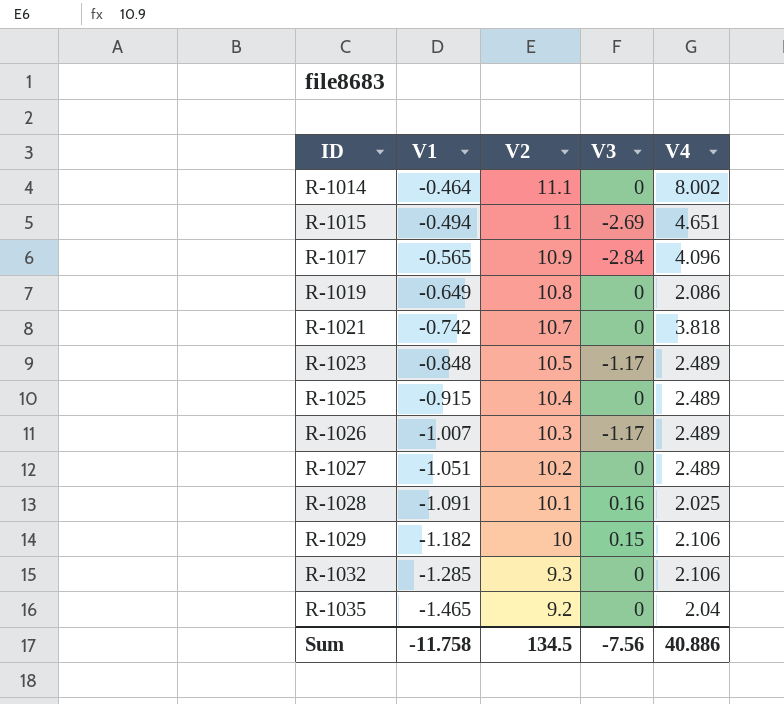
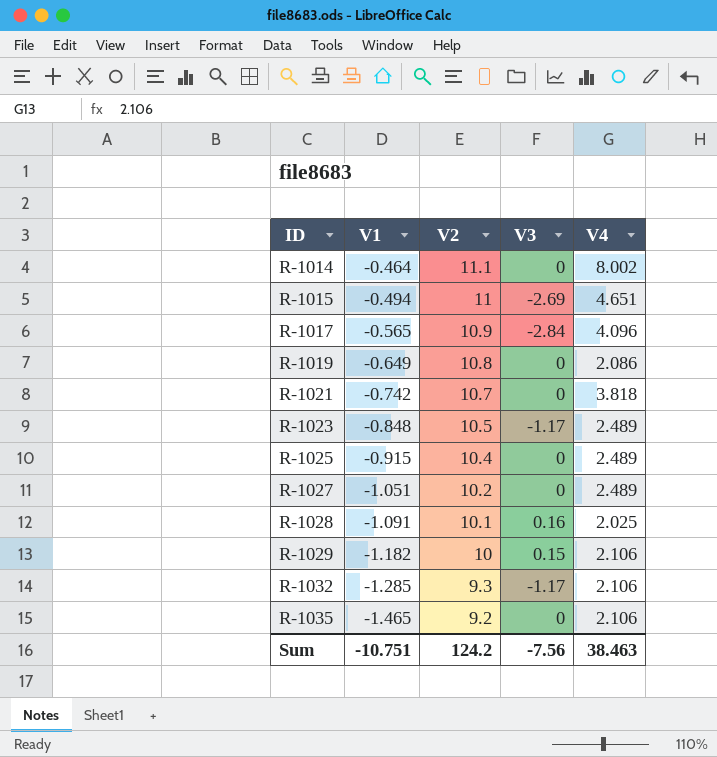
row R-1026: -1.007 | 10.3 | -1.17 | 2.489 -> none
R-1032 | V3: 0 -> -1.17
R-1035 | V4: 2.04 -> 2.106
Sum | V1: -11.758 -> -10.751
Sum | V2: 134.5 -> 124.2
Sum | V4: 40.886 -> 38.463

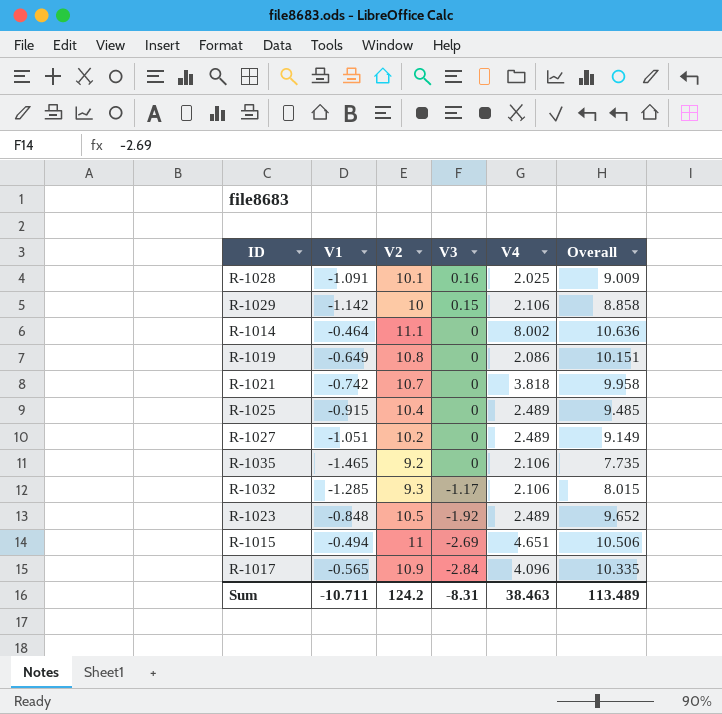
row order: ID ascending -> V3 descending
column Overall | formula: none -> [V1] + [V2]
R-1029 | V1: -1.182 -> -1.142
R-1023 | V3: -1.17 -> -1.92
Sum | V1: -10.751 -> -10.711
Sum | V3: -7.56 -> -8.31

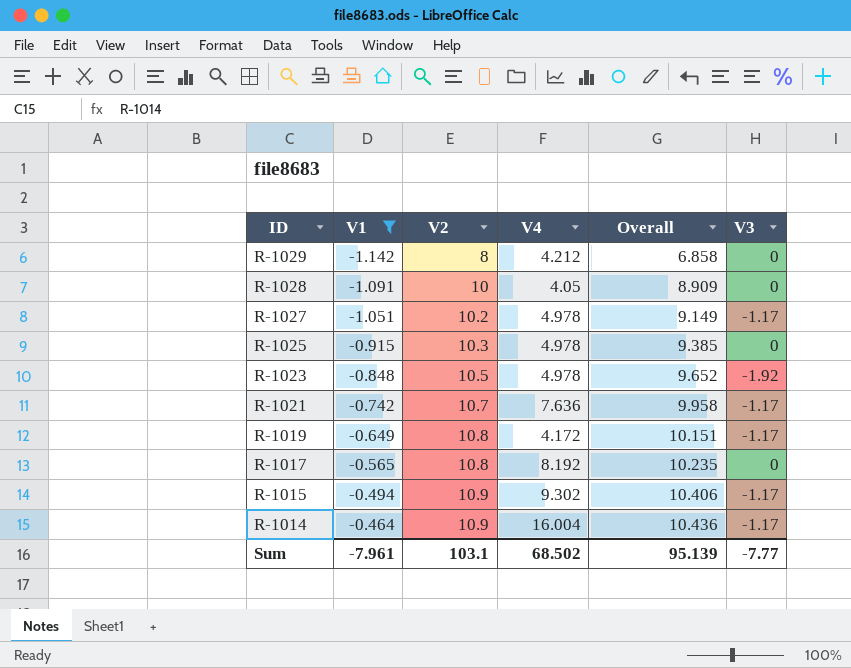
filter: none -> V1 >= -1.142
row order: V3 descending -> ID descending
column V3 | position: 4 -> 6
R-1029 | V2: 10 -> 8
R-1029 | V4: 2.106 -> 4.212
R-1029 | Overall: 8.858 -> 6.858
R-1029 | V3: 0.15 -> 0
R-1028 | V2: 10.1 -> 10
R-1028 | V4: 2.025 -> 4.05
R-1028 | Overall: 9.009 -> 8.909
R-1028 | V3: 0.16 -> 0
R-1027 | V4: 2.489 -> 4.978
R-1027 | V3: 0 -> -1.17
R-1025 | V2: 10.4 -> 10.3
R-1025 | V4: 2.489 -> 4.978
R-1025 | Overall: 9.485 -> 9.385
R-1023 | V4: 2.489 -> 4.978
R-1021 | V4: 3.818 -> 7.636
R-1021 | V3: 0 -> -1.17
R-1019 | V4: 2.086 -> 4.172
R-1019 | V3: 0 -> -1.17
R-1017 | V2: 10.9 -> 10.8
R-1017 | V4: 4.096 -> 8.192
R-1017 | Overall: 10.335 -> 10.235
R-1017 | V3: -2.84 -> 0
R-1015 | V2: 11 -> 10.9
R-1015 | V4: 4.651 -> 9.302
R-1015 | Overall: 10.506 -> 10.406
R-1015 | V3: -2.69 -> -1.17
R-1014 | V2: 11.1 -> 10.9
R-1014 | V4: 8.002 -> 16.004
R-1014 | Overall: 10.636 -> 10.436
R-1014 | V3: 0 -> -1.17
Sum | V1: -10.711 -> -7.961
Sum | V2: 124.2 -> 103.1
Sum | V4: 38.463 -> 68.502
Sum | Overall: 113.489 -> 95.139
Sum | V3: -8.31 -> -7.77

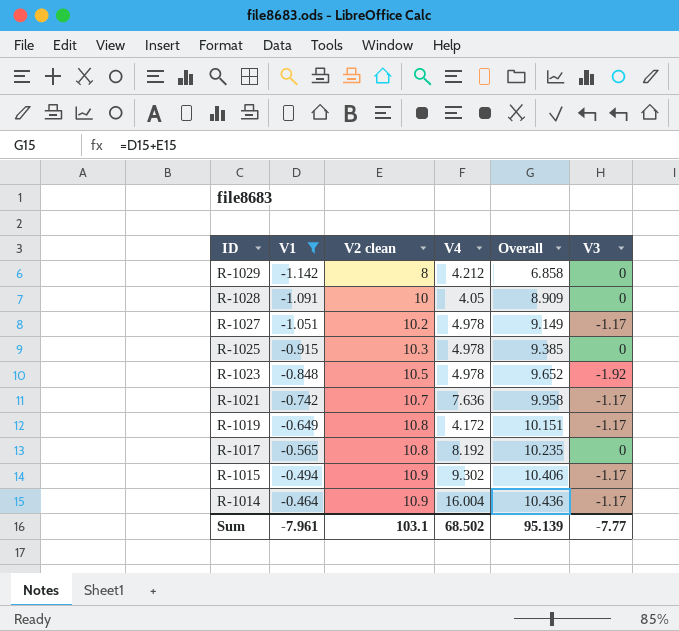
column name: V2 -> V2 clean

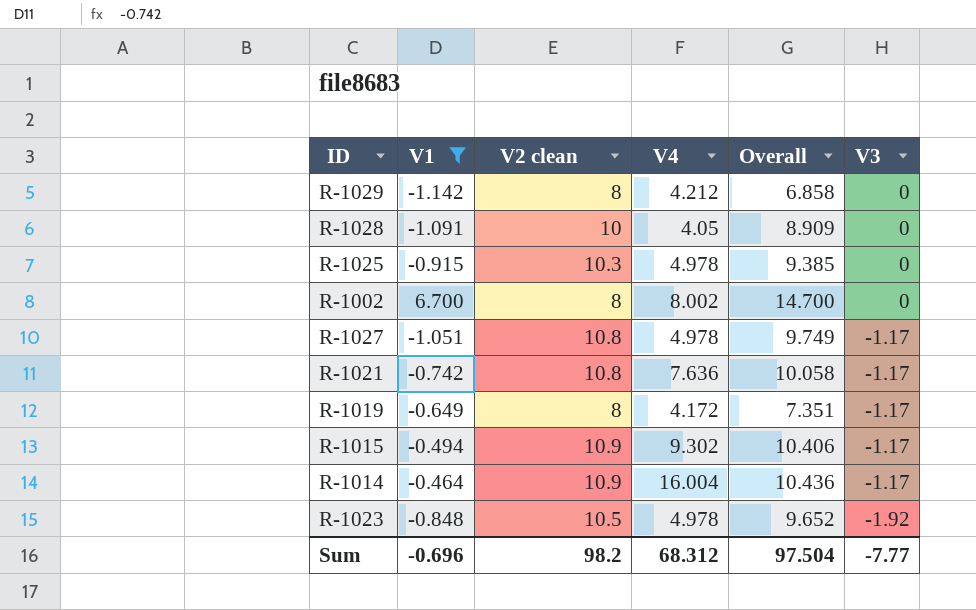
row order: ID descending -> V3 descending
row R-1017: -0.565 | 10.8 | 8.192 | 10.235 | 0 -> none
row R-1002: none -> 6.700 | 8 | 8.002 | 14.700 | 0
R-1027 | V2 clean: 10.2 -> 10.8
R-1027 | Overall: 9.149 -> 9.749
R-1021 | V2 clean: 10.7 -> 10.8
R-1021 | Overall: 9.958 -> 10.058
R-1019 | V2 clean: 10.8 -> 8
R-1019 | Overall: 10.151 -> 7.351
Sum | V1: -7.961 -> -0.696
Sum | V2 clean: 103.1 -> 98.2
Sum | V4: 68.502 -> 68.312
Sum | Overall: 95.139 -> 97.504

